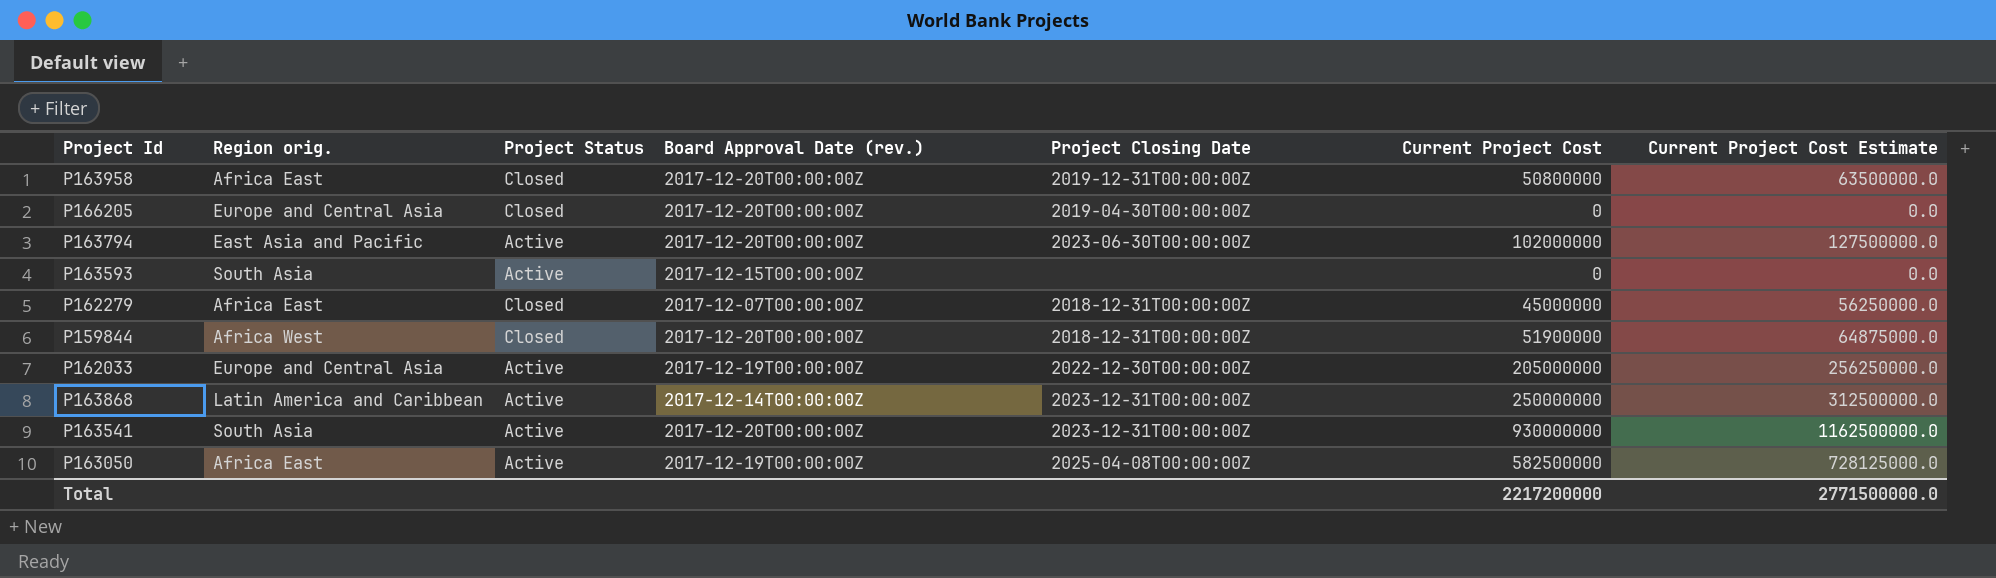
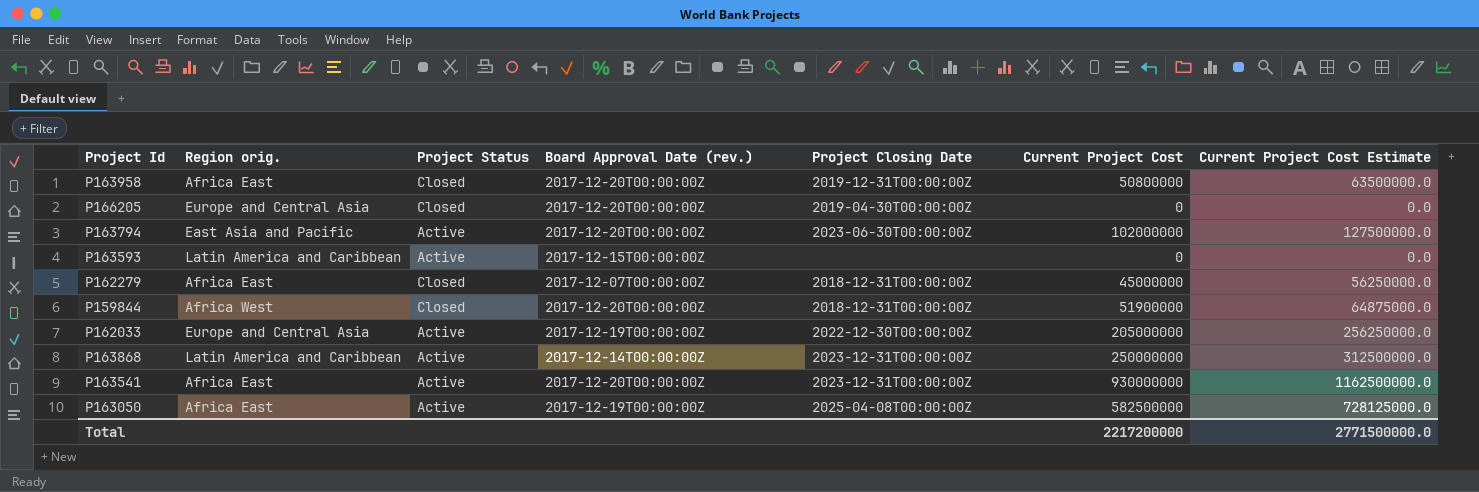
P163593 | Region orig.: South Asia -> Latin America and Caribbean
P163541 | Region orig.: South Asia -> Africa East

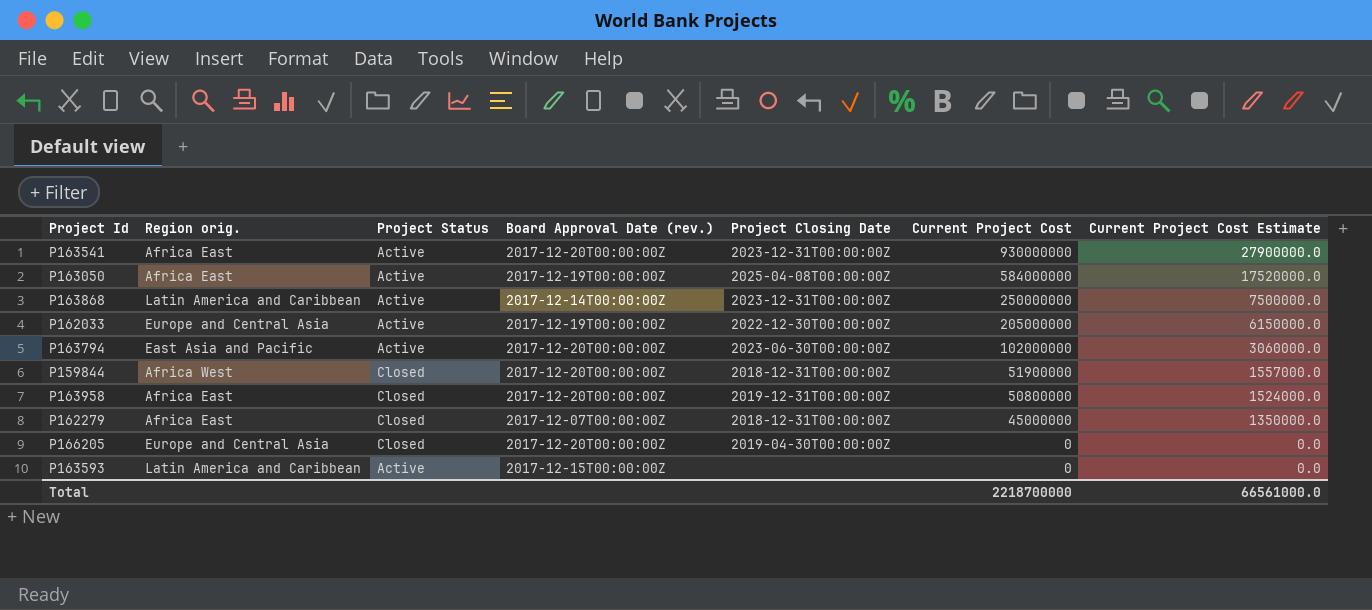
row order: none -> Current Project Cost descending
column Current Project Cost Estimate | formula: [Current Project Cost] * 1.25 -> [Current Project Cost] * 0.03
P163050 | Current Project Cost: 582500000 -> 584000000
Total | Current Project Cost: 2217200000 -> 2218700000
Total | Current Project Cost Estimate: 2771500000.0 -> 66561000.0

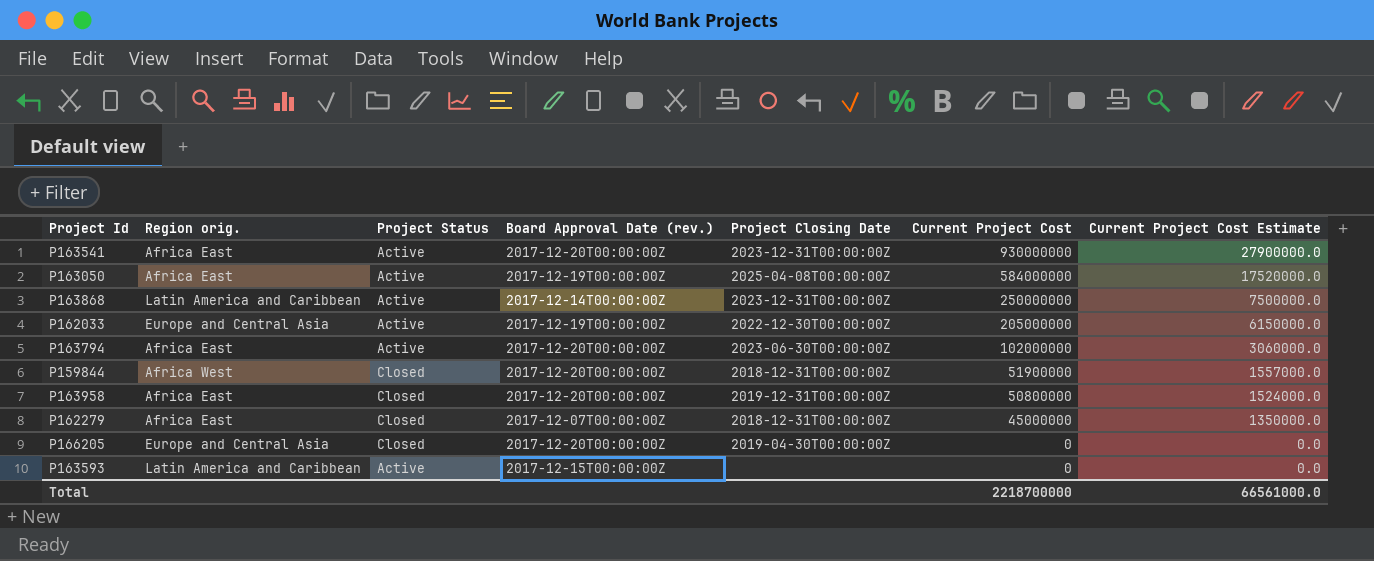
P163794 | Region orig.: East Asia and Pacific -> Africa East

